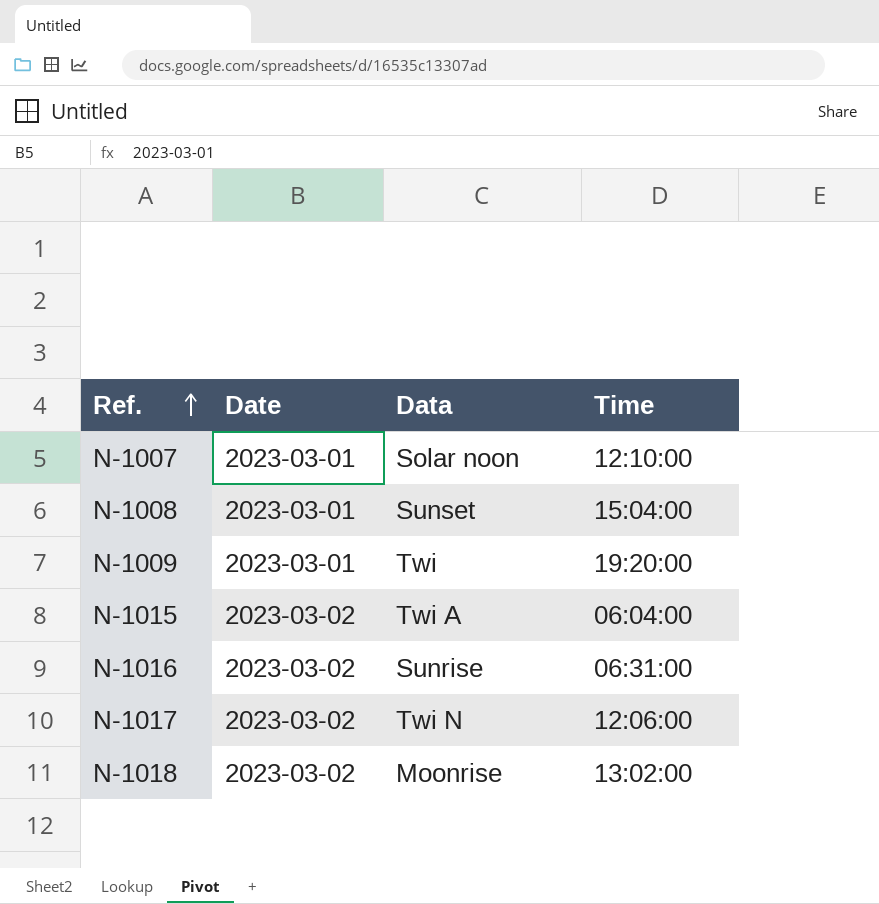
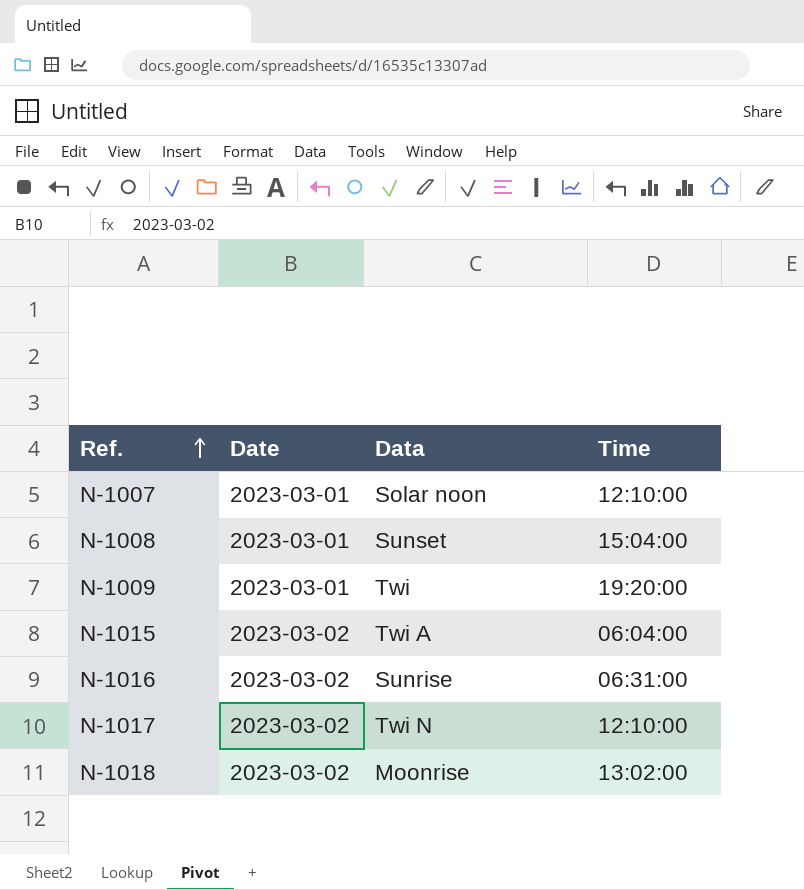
N-1017 | Time: 12:06:00 -> 12:10:00

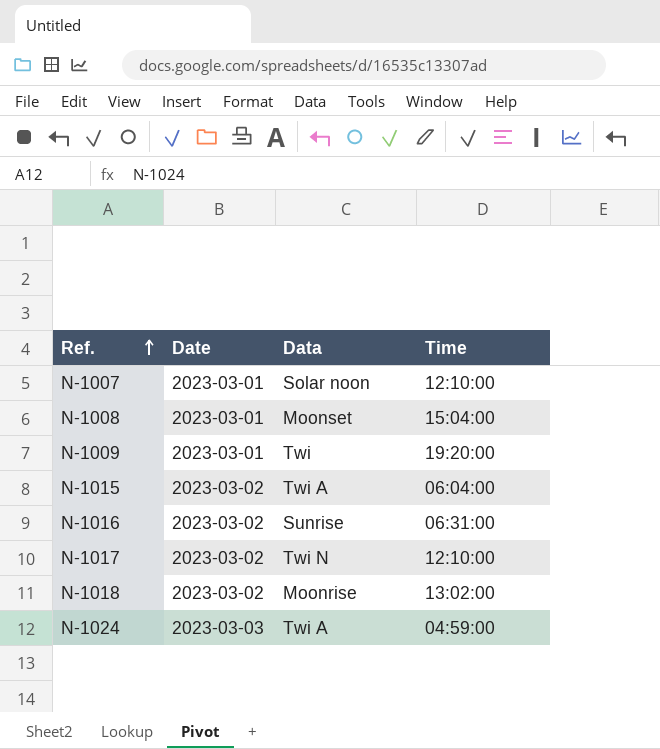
N-1008 | Data: Sunset -> Moonset
row N-1024: none -> 2023-03-03 | Twi A | 04:59:00

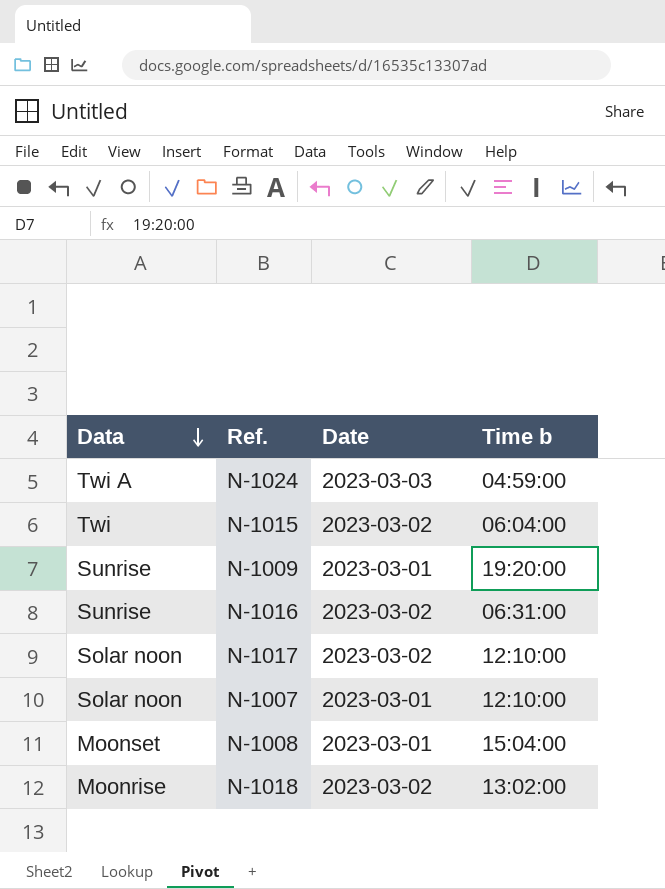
row order: Ref. ascending -> Data descending
column Data | position: 3 -> 1
column name: Time -> Time b
N-1015 | Data: Twi A -> Twi
N-1009 | Data: Twi -> Sunrise
N-1017 | Data: Twi N -> Solar noon

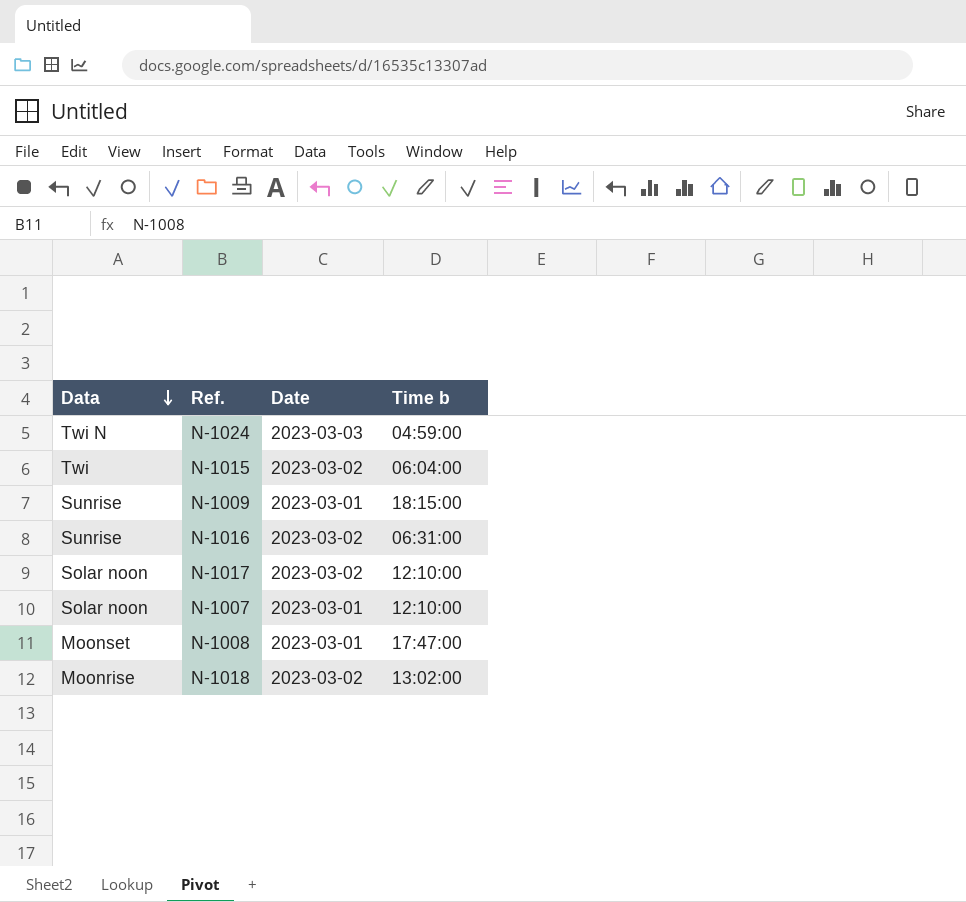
N-1024 | Data: Twi A -> Twi N
N-1009 | Time b: 19:20:00 -> 18:15:00
N-1008 | Time b: 15:04:00 -> 17:47:00

